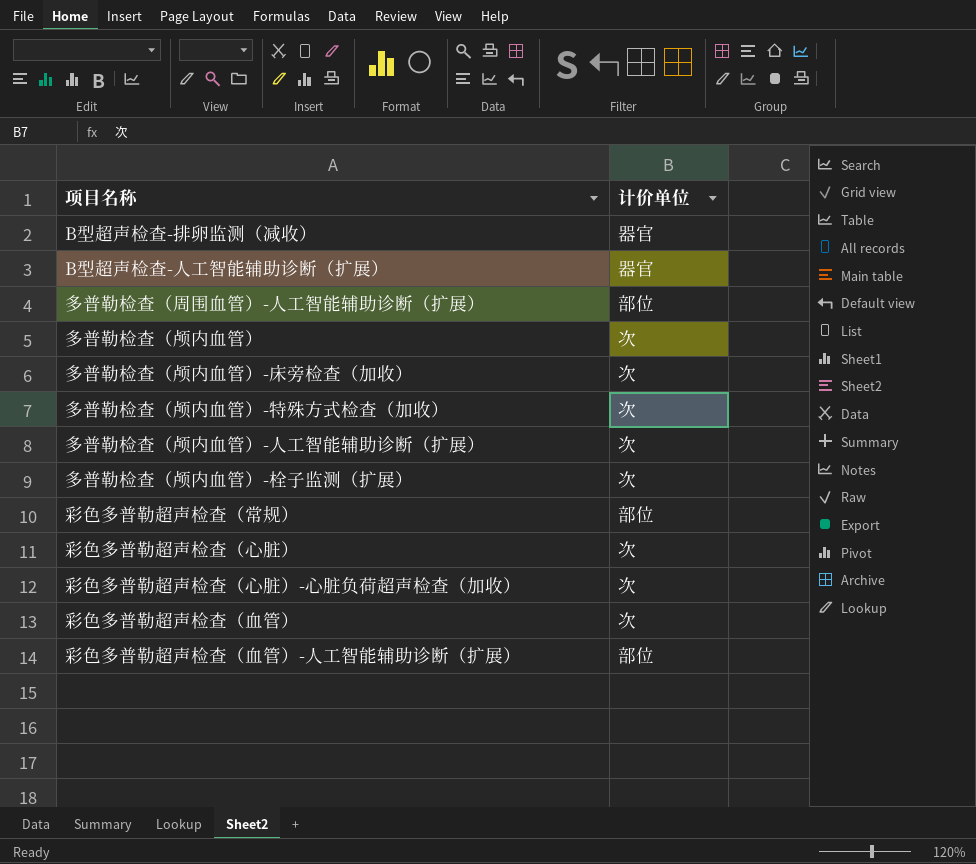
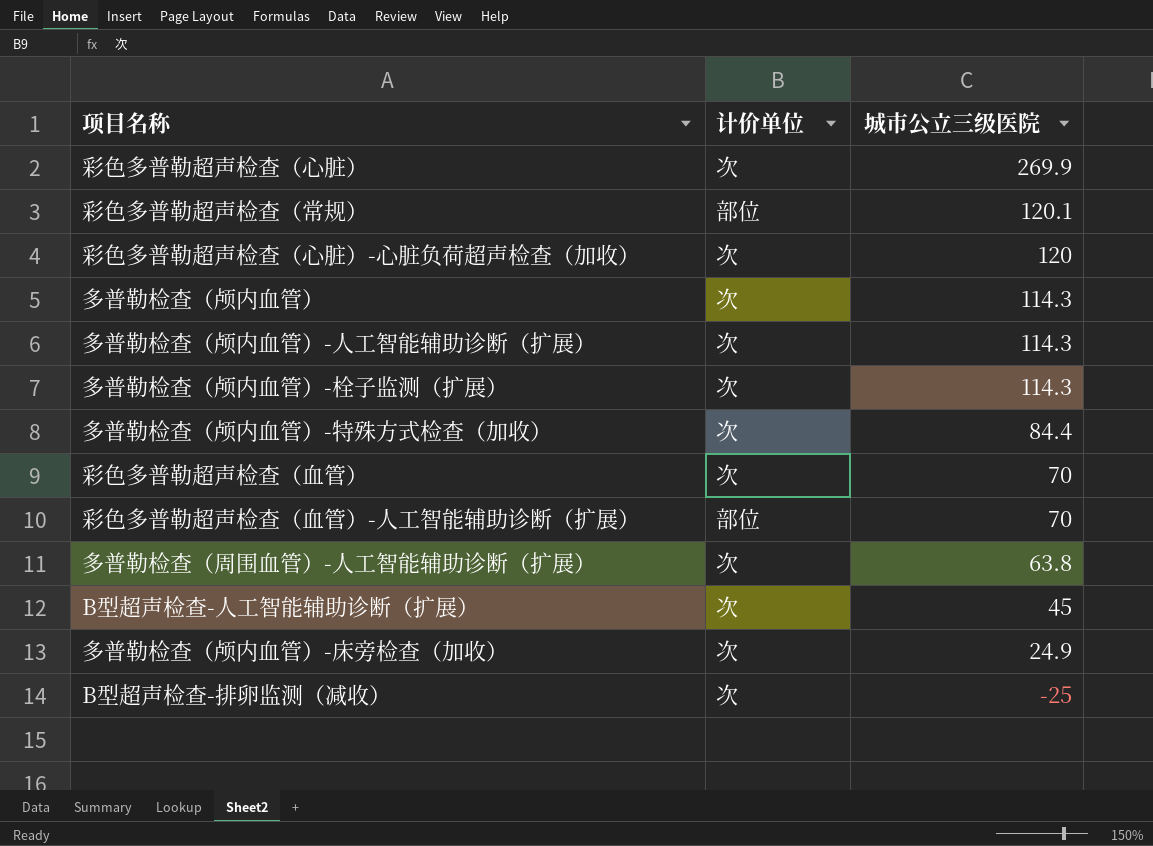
row order: none -> 城市公立三级医院 descending
column 城市公立三级医院 | position: none -> 3
多普勒检查（周围血管）-人工智能辅助诊断（扩展） | 计价单位: 部位 -> 次
B型超声检查-人工智能辅助诊断（扩展） | 计价单位: 器官 -> 次
B型超声检查-排卵监测（减收） | 计价单位: 器官 -> 次

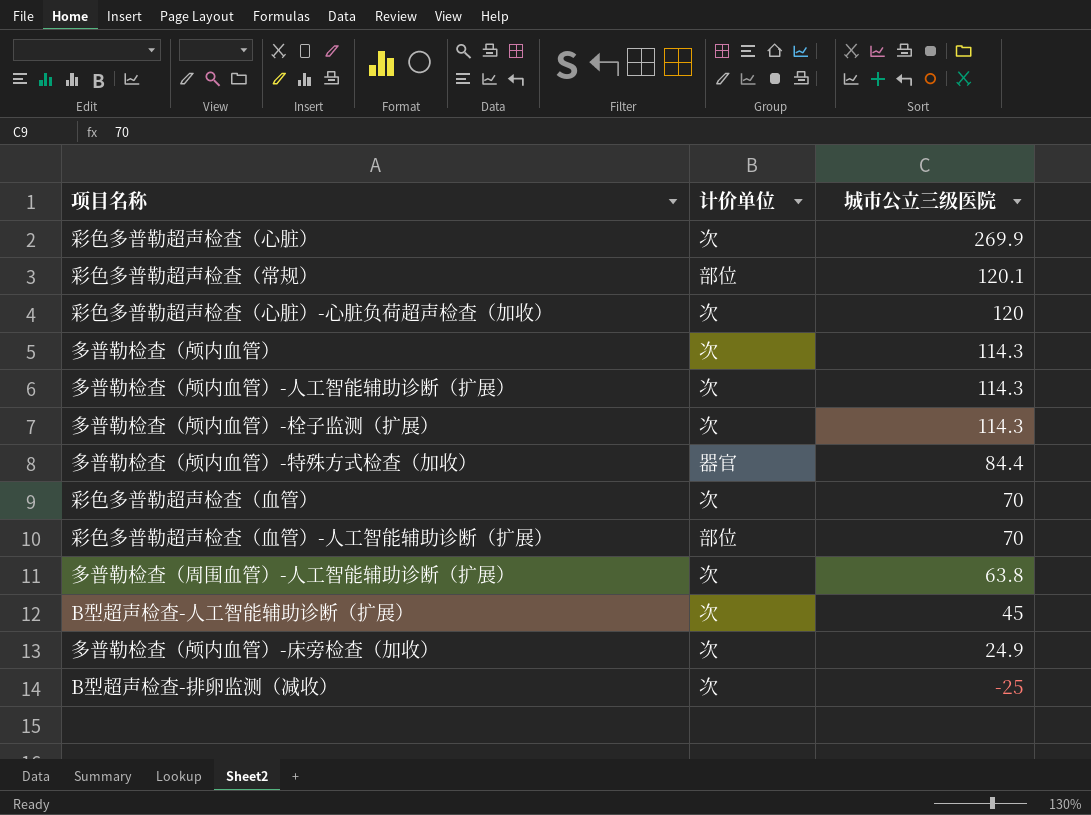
多普勒检查（颅内血管）-特殊方式检查（加收） | 计价单位: 次 -> 器官

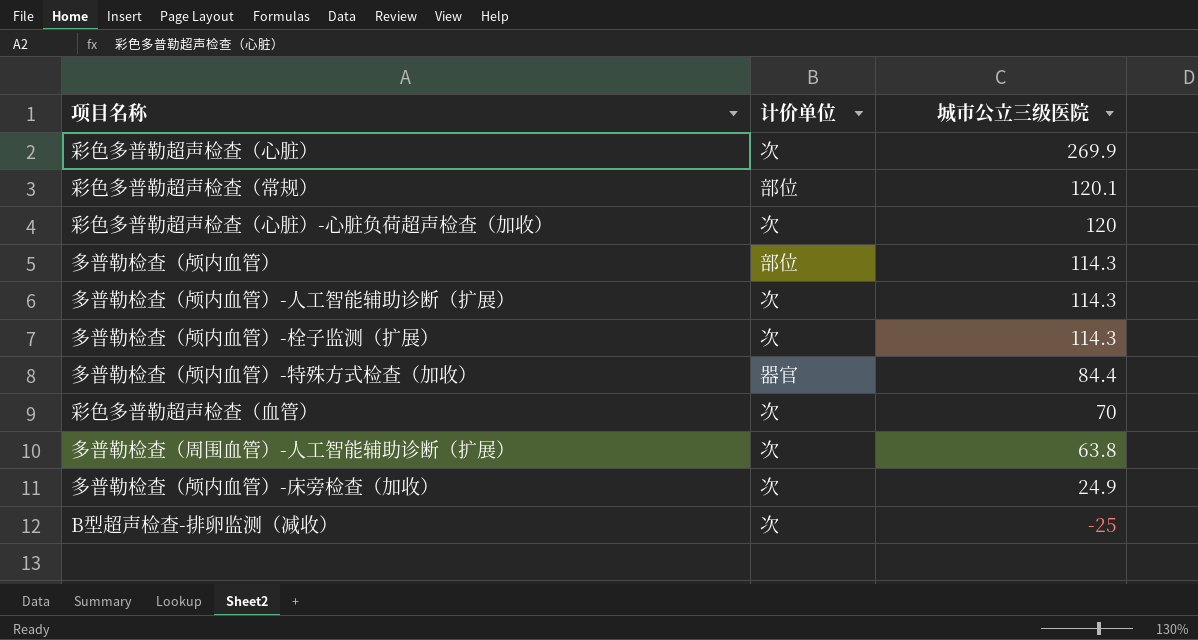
row 彩色多普勒超声检查（血管）-人工智能辅助诊断（扩展）: 部位 | 70 -> none
row B型超声检查-人工智能辅助诊断（扩展）: 次 | 45 -> none
多普勒检查（颅内血管） | 计价单位: 次 -> 部位

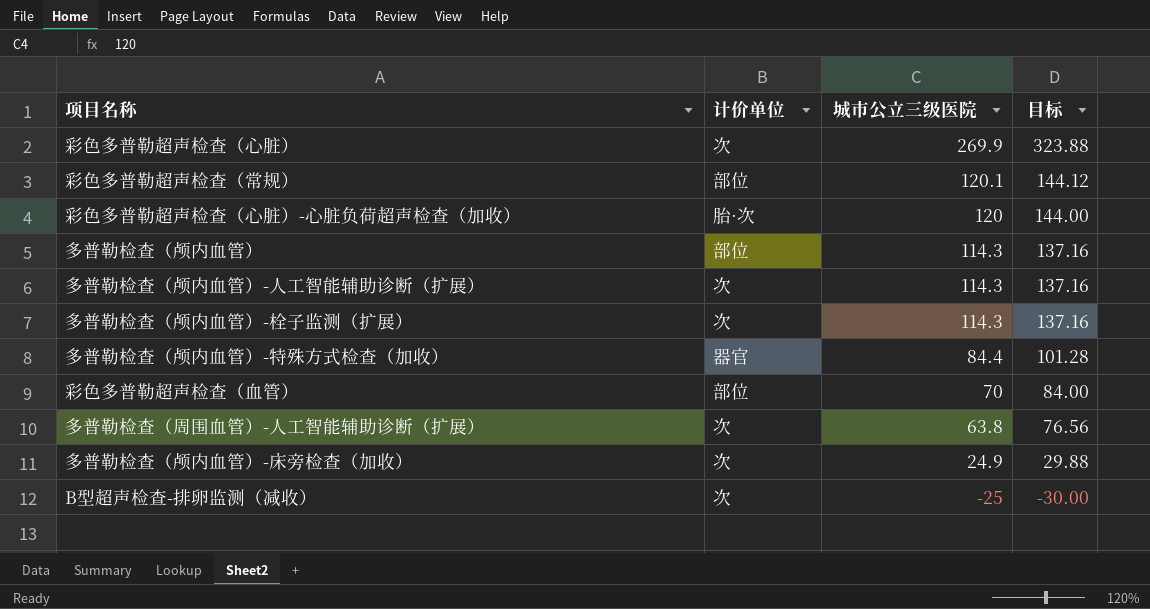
column 目标 | formula: none -> [城市公立三级医院] * 1.2
彩色多普勒超声检查（心脏）-心脏负荷超声检查（加收） | 计价单位: 次 -> 胎·次
彩色多普勒超声检查（血管） | 计价单位: 次 -> 部位

